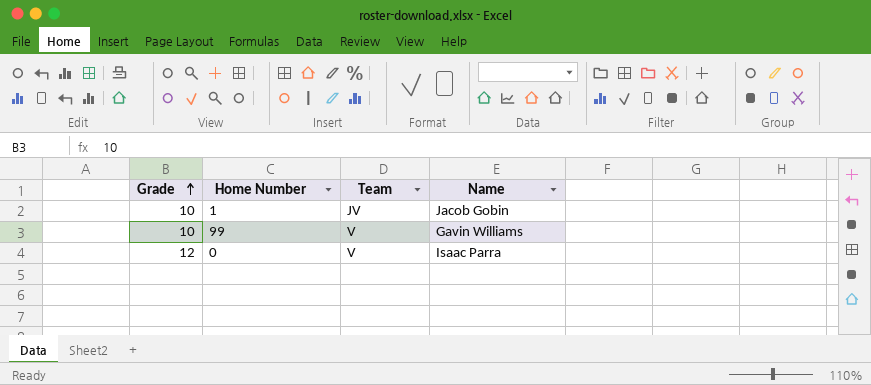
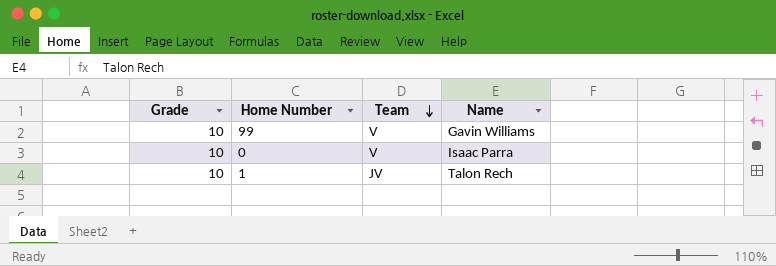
row order: Grade ascending -> Team descending
0 | Grade: 12 -> 10
1 | Name: Jacob Gobin -> Talon Rech

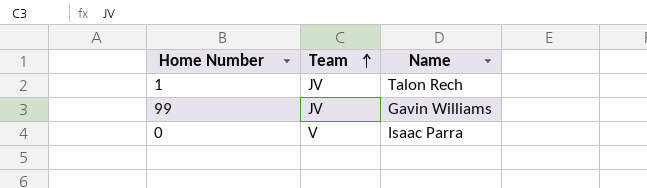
row order: Team descending -> Team ascending
column Grade | position: 1 -> none
99 | Team: V -> JV

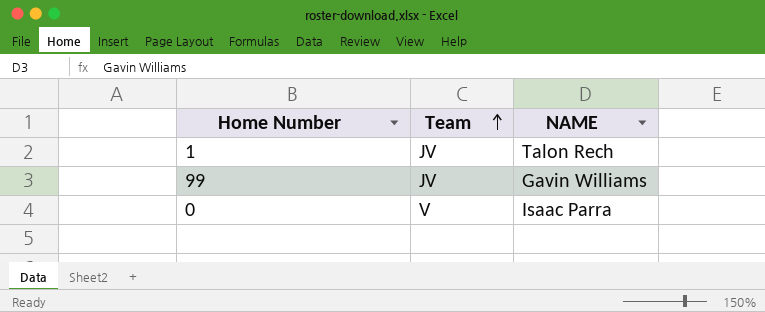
column name: Name -> NAME

